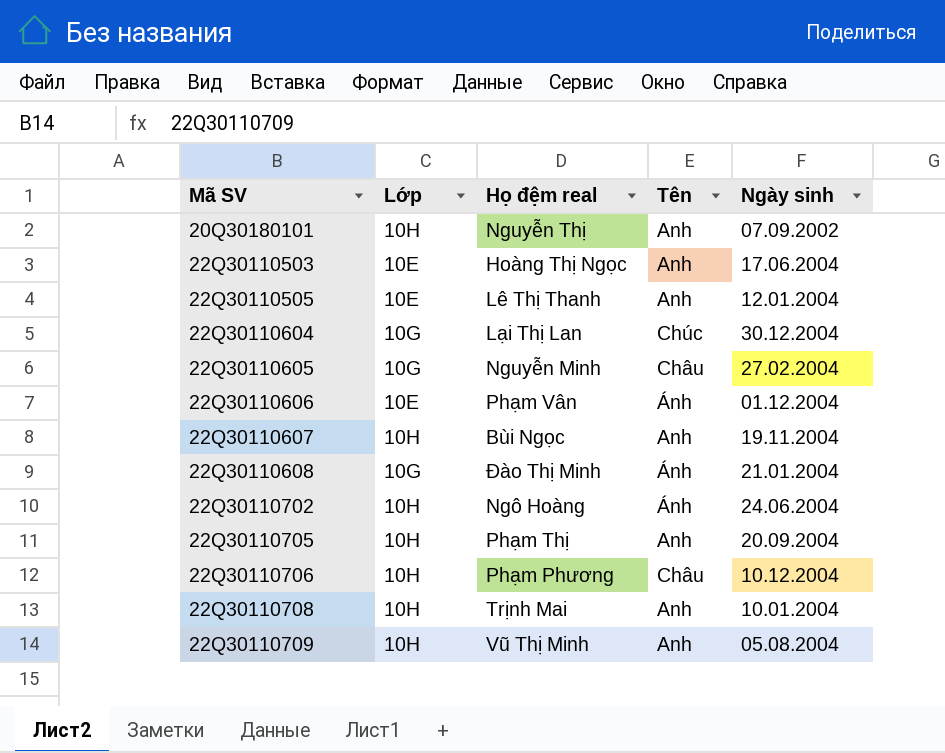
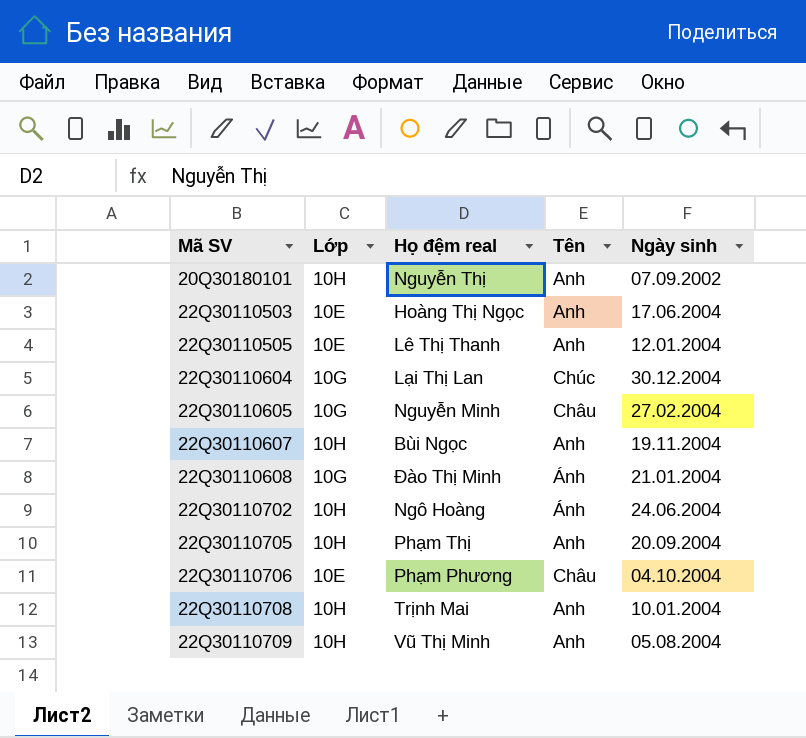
row 22Q30110606: 10E | Phạm Vân | Ánh | 01.12.2004 -> none
22Q30110706 | Lớp: 10H -> 10E
22Q30110706 | Ngày sinh: 10.12.2004 -> 04.10.2004

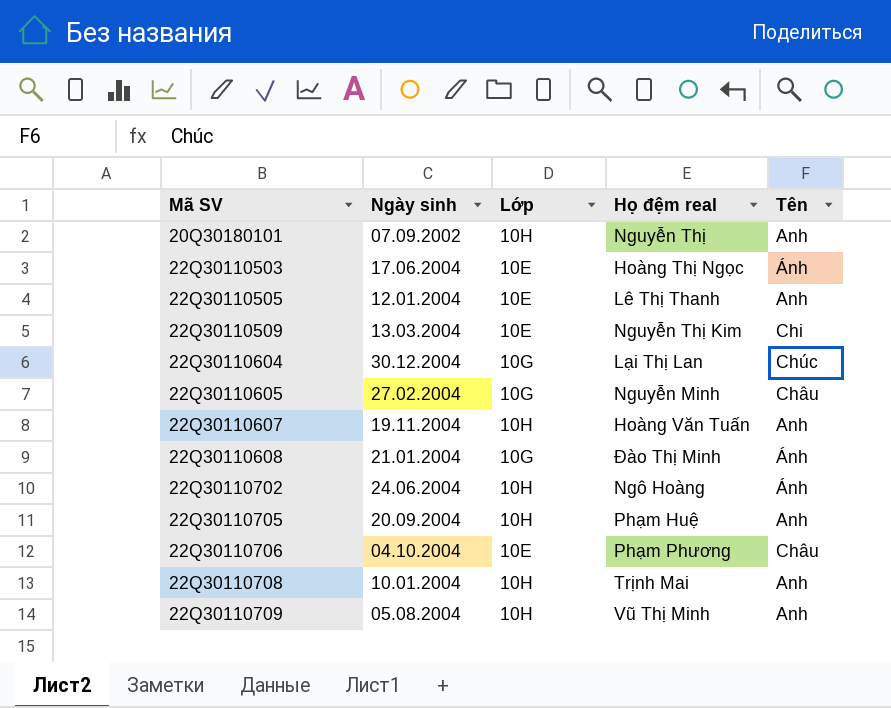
column Ngày sinh | position: 5 -> 2
22Q30110503 | Tên: Anh -> Ánh
row 22Q30110509: none -> 13.03.2004 | 10E | Nguyễn Thị Kim | Chi
22Q30110607 | Họ đệm real: Bùi Ngọc -> Hoàng Văn Tuấn
22Q30110705 | Họ đệm real: Phạm Thị -> Phạm Huệ

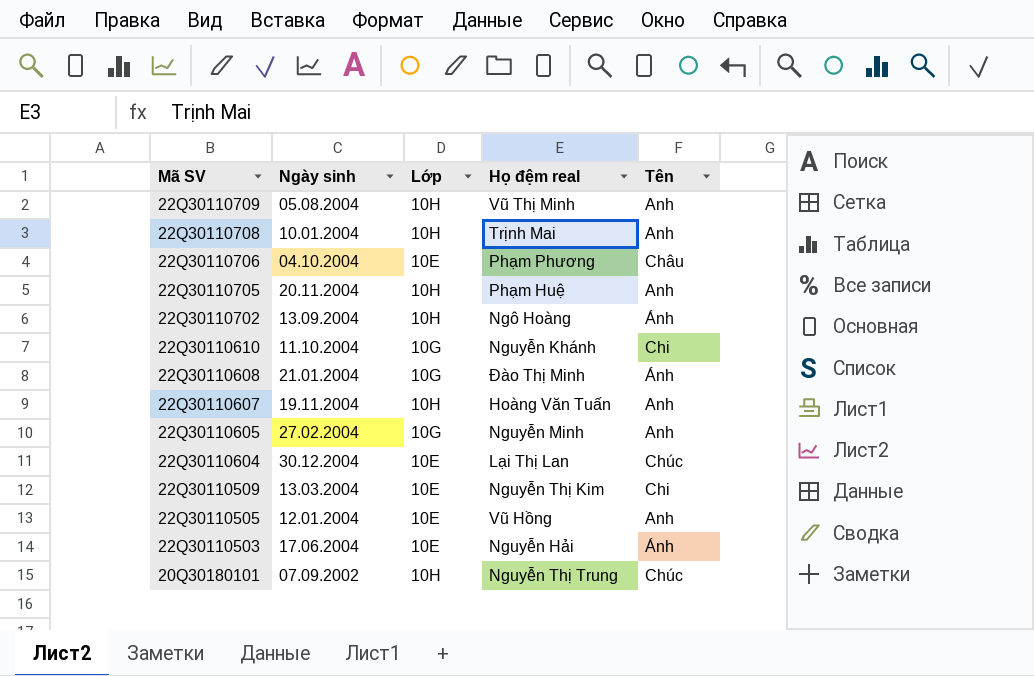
row order: Mã SV ascending -> Mã SV descending
22Q30110705 | Ngày sinh: 20.09.2004 -> 20.11.2004
22Q30110702 | Ngày sinh: 24.06.2004 -> 13.09.2004
row 22Q30110610: none -> 11.10.2004 | 10G | Nguyễn Khánh | Chi
22Q30110605 | Tên: Châu -> Anh
22Q30110604 | Lớp: 10G -> 10E
22Q30110505 | Họ đệm real: Lê Thị Thanh -> Vũ Hồng
22Q30110503 | Họ đệm real: Hoàng Thị Ngọc -> Nguyễn Hải
20Q30180101 | Họ đệm real: Nguyễn Thị -> Nguyễn Thị Trung
20Q30180101 | Tên: Anh -> Chúc

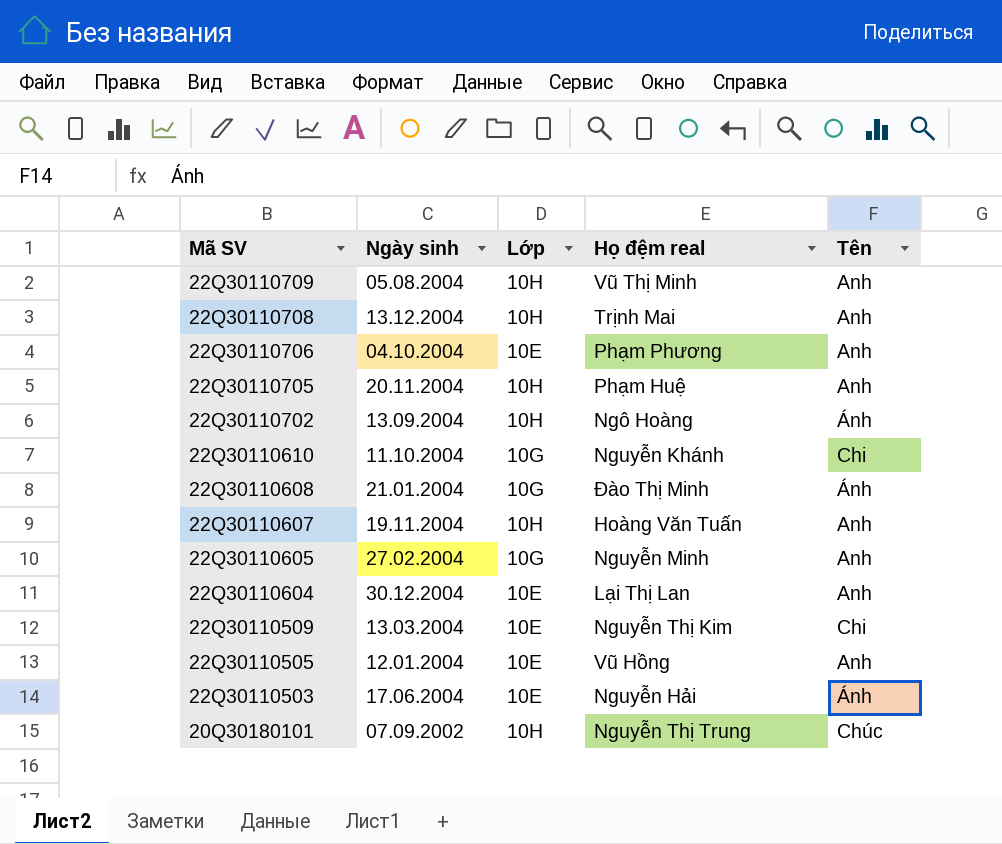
22Q30110708 | Ngày sinh: 10.01.2004 -> 13.12.2004
22Q30110706 | Tên: Châu -> Anh
22Q30110604 | Tên: Chúc -> Anh

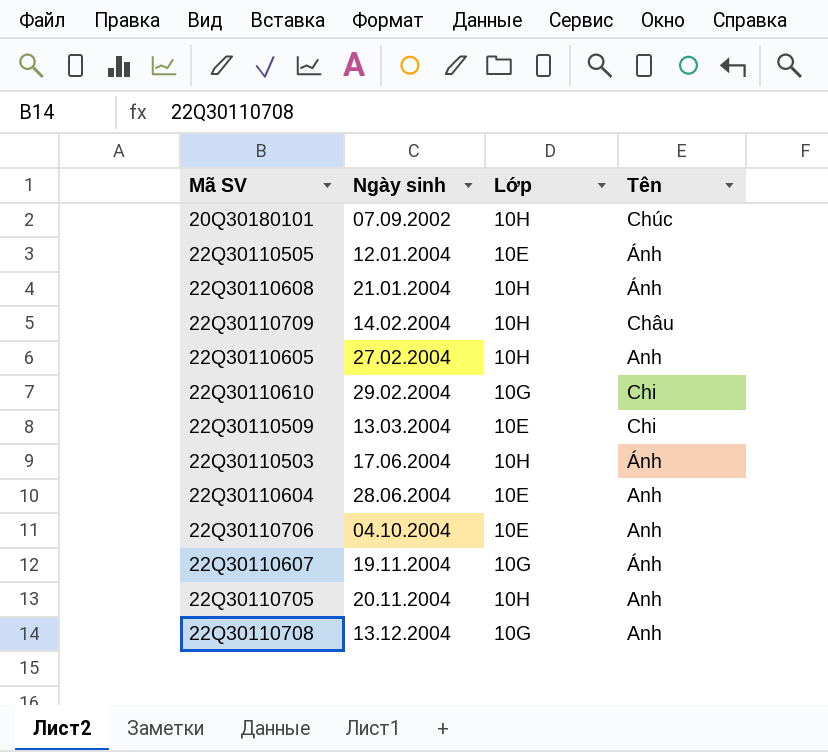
row order: Mã SV descending -> Ngày sinh ascending
column Họ đệm real | position: 4 -> none
row 22Q30110702: 13.09.2004 | 10H | Ngô Hoàng | Ánh -> none
22Q30110505 | Tên: Anh -> Ánh
22Q30110608 | Lớp: 10G -> 10H
22Q30110709 | Ngày sinh: 05.08.2004 -> 14.02.2004
22Q30110709 | Tên: Anh -> Châu
22Q30110605 | Lớp: 10G -> 10H
22Q30110610 | Ngày sinh: 11.10.2004 -> 29.02.2004
22Q30110503 | Lớp: 10E -> 10H
22Q30110604 | Ngày sinh: 30.12.2004 -> 28.06.2004
22Q30110607 | Lớp: 10H -> 10G
22Q30110607 | Tên: Anh -> Ánh
22Q30110708 | Lớp: 10H -> 10G

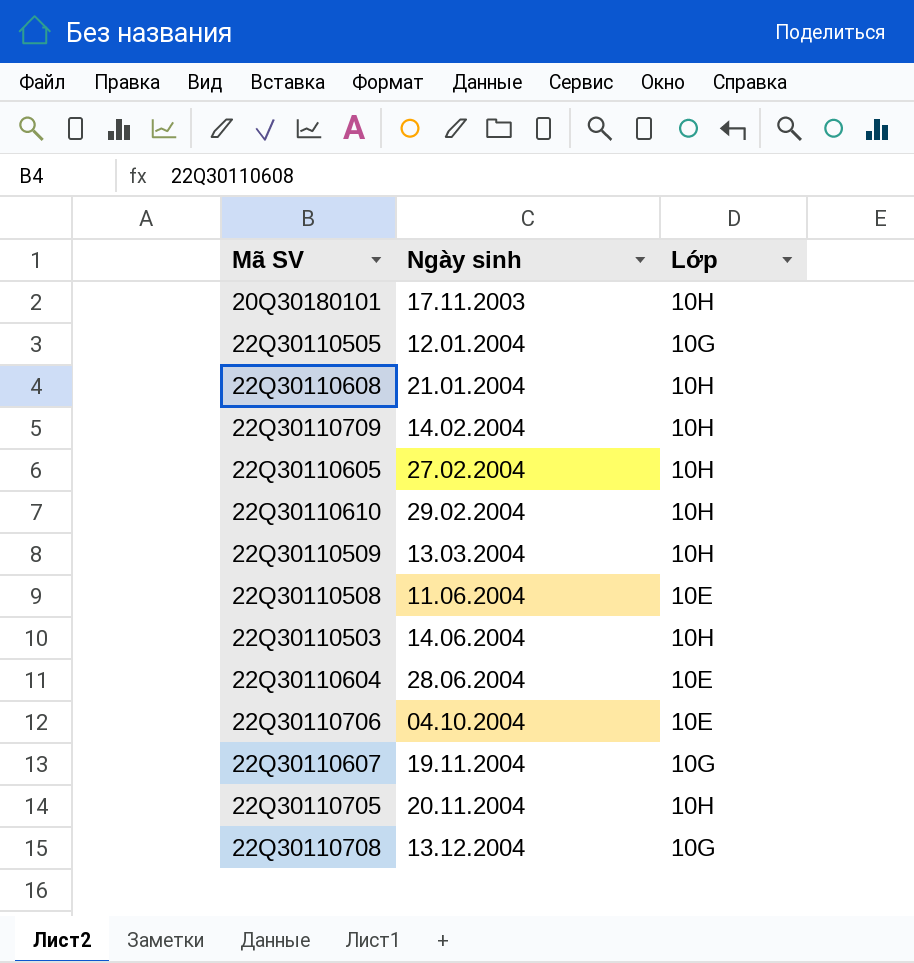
column Tên | position: 4 -> none
20Q30180101 | Ngày sinh: 07.09.2002 -> 17.11.2003
22Q30110505 | Lớp: 10E -> 10G
22Q30110610 | Lớp: 10G -> 10H
22Q30110509 | Lớp: 10E -> 10H
row 22Q30110508: none -> 11.06.2004 | 10E
22Q30110503 | Ngày sinh: 17.06.2004 -> 14.06.2004

